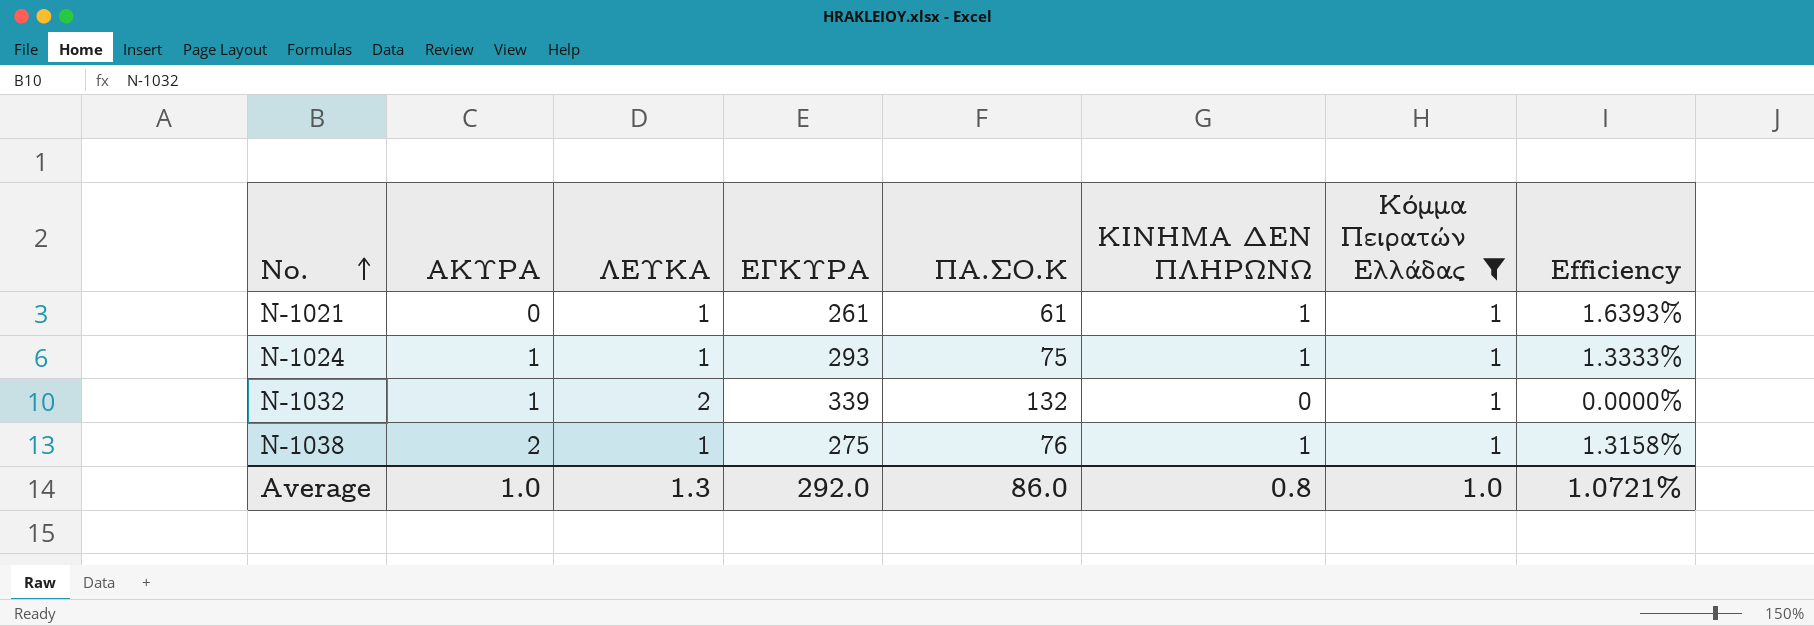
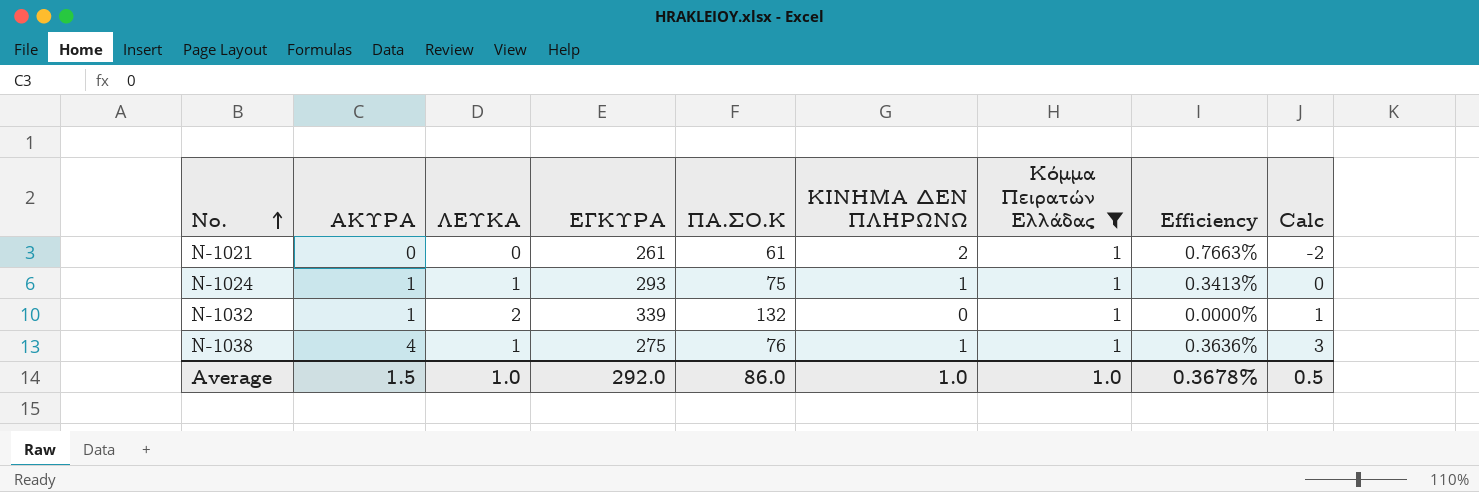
column Efficiency | formula: [ΚΙΝΗΜΑ ΔΕΝ ΠΛΗΡΩΝΩ] / [ΠΑ.ΣΟ.Κ] -> [ΚΙΝΗΜΑ ΔΕΝ ΠΛΗΡΩΝΩ] / [ΕΓΚΥΡΑ]
column Calc | formula: none -> [ΑΚΥΡΑ] - [ΚΙΝΗΜΑ ΔΕΝ ΠΛΗΡΩΝΩ]
N-1021 | ΛΕΥΚΑ: 1 -> 0
N-1021 | ΚΙΝΗΜΑ ΔΕΝ ΠΛΗΡΩΝΩ: 1 -> 2
N-1038 | ΑΚΥΡΑ: 2 -> 4
Average | ΑΚΥΡΑ: 1.0 -> 1.5
Average | ΛΕΥΚΑ: 1.3 -> 1.0
Average | ΚΙΝΗΜΑ ΔΕΝ ΠΛΗΡΩΝΩ: 0.8 -> 1.0
Average | Efficiency: 1.0721% -> 0.3678%

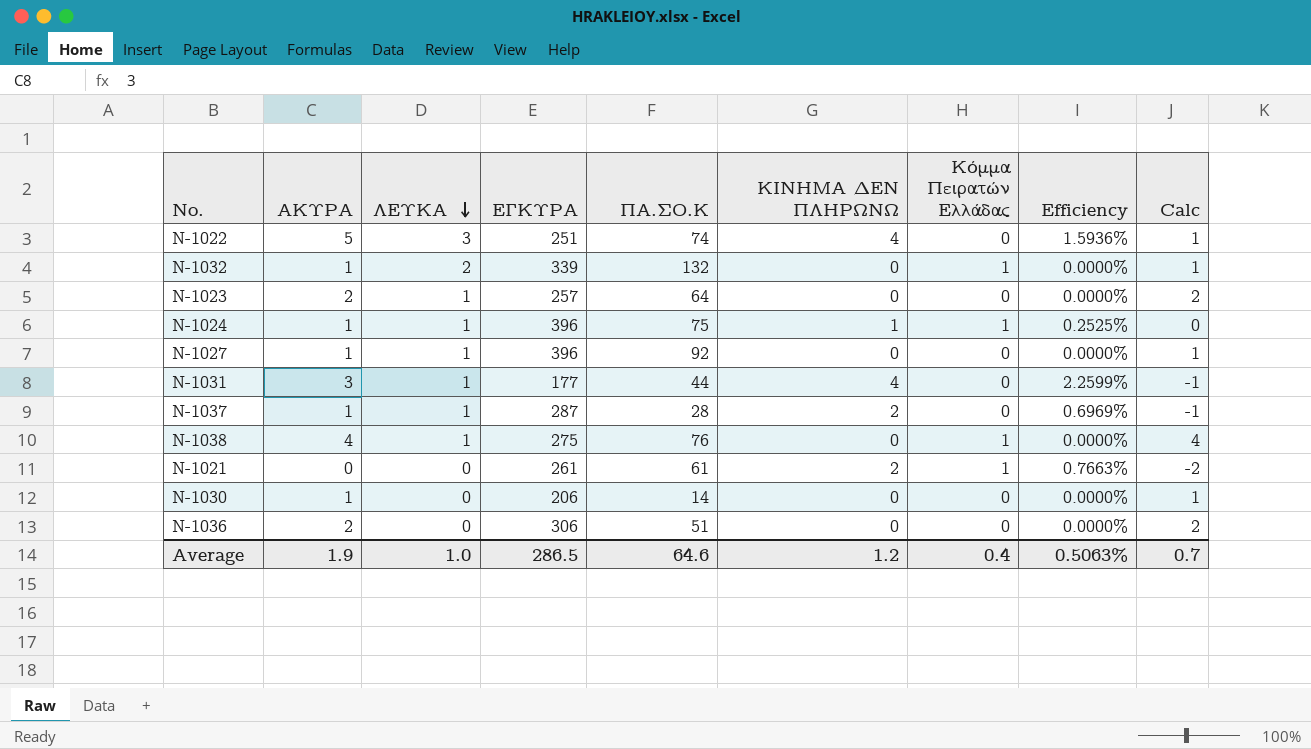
filter: Κόμμα Πειρατών Ελλάδας = 1 -> none
row order: No. ascending -> ΛΕΥΚΑ descending
N-1024 | ΕΓΚΥΡΑ: 293 -> 396
N-1024 | Efficiency: 0.3413% -> 0.2525%
N-1038 | ΚΙΝΗΜΑ ΔΕΝ ΠΛΗΡΩΝΩ: 1 -> 0
N-1038 | Efficiency: 0.3636% -> 0.0000%
N-1038 | Calc: 3 -> 4
Average | ΑΚΥΡΑ: 1.5 -> 1.9
Average | ΕΓΚΥΡΑ: 292.0 -> 286.5
Average | ΠΑ.ΣΟ.Κ: 86.0 -> 64.6
Average | ΚΙΝΗΜΑ ΔΕΝ ΠΛΗΡΩΝΩ: 1.0 -> 1.2
Average | Κόμμα Πειρατών Ελλάδας: 1.0 -> 0.4
Average | Efficiency: 0.3678% -> 0.5063%
Average | Calc: 0.5 -> 0.7

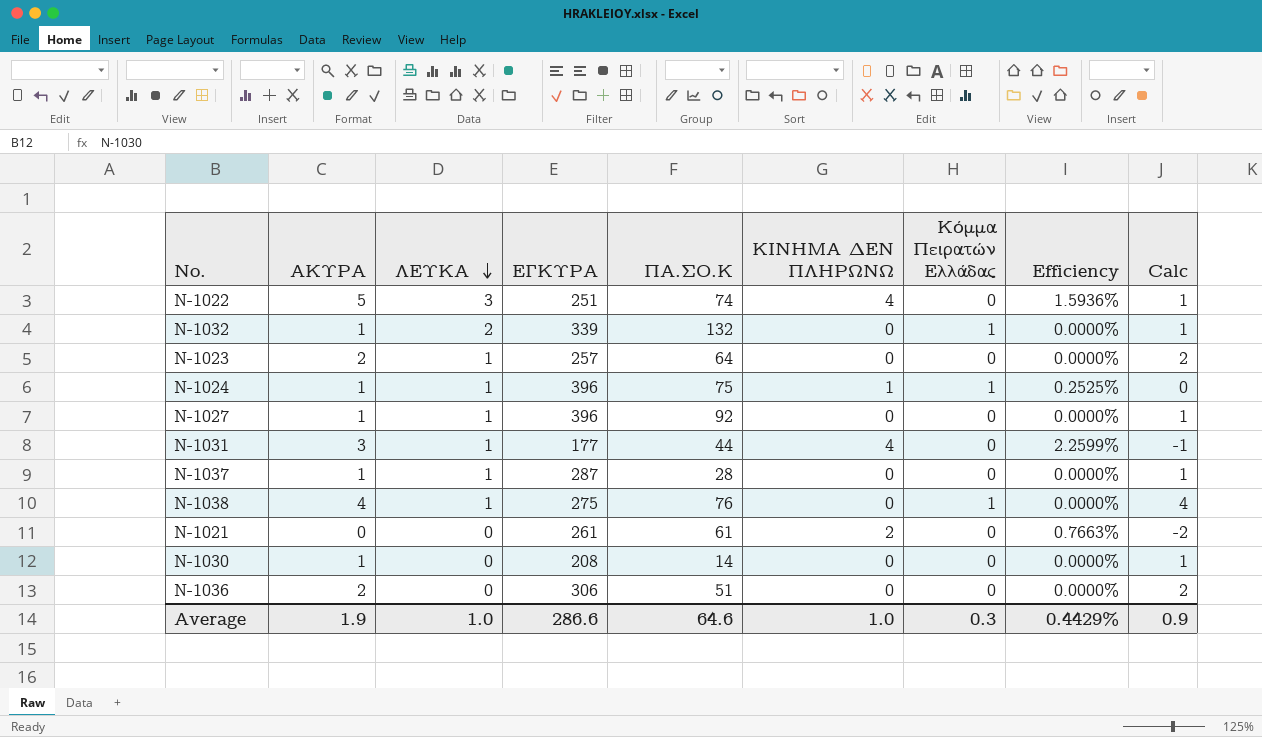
N-1037 | ΚΙΝΗΜΑ ΔΕΝ ΠΛΗΡΩΝΩ: 2 -> 0
N-1037 | Efficiency: 0.6969% -> 0.0000%
N-1037 | Calc: -1 -> 1
N-1021 | Κόμμα Πειρατών Ελλάδας: 1 -> 0
N-1030 | ΕΓΚΥΡΑ: 206 -> 208
Average | ΕΓΚΥΡΑ: 286.5 -> 286.6
Average | ΚΙΝΗΜΑ ΔΕΝ ΠΛΗΡΩΝΩ: 1.2 -> 1.0
Average | Κόμμα Πειρατών Ελλάδας: 0.4 -> 0.3
Average | Efficiency: 0.5063% -> 0.4429%
Average | Calc: 0.7 -> 0.9

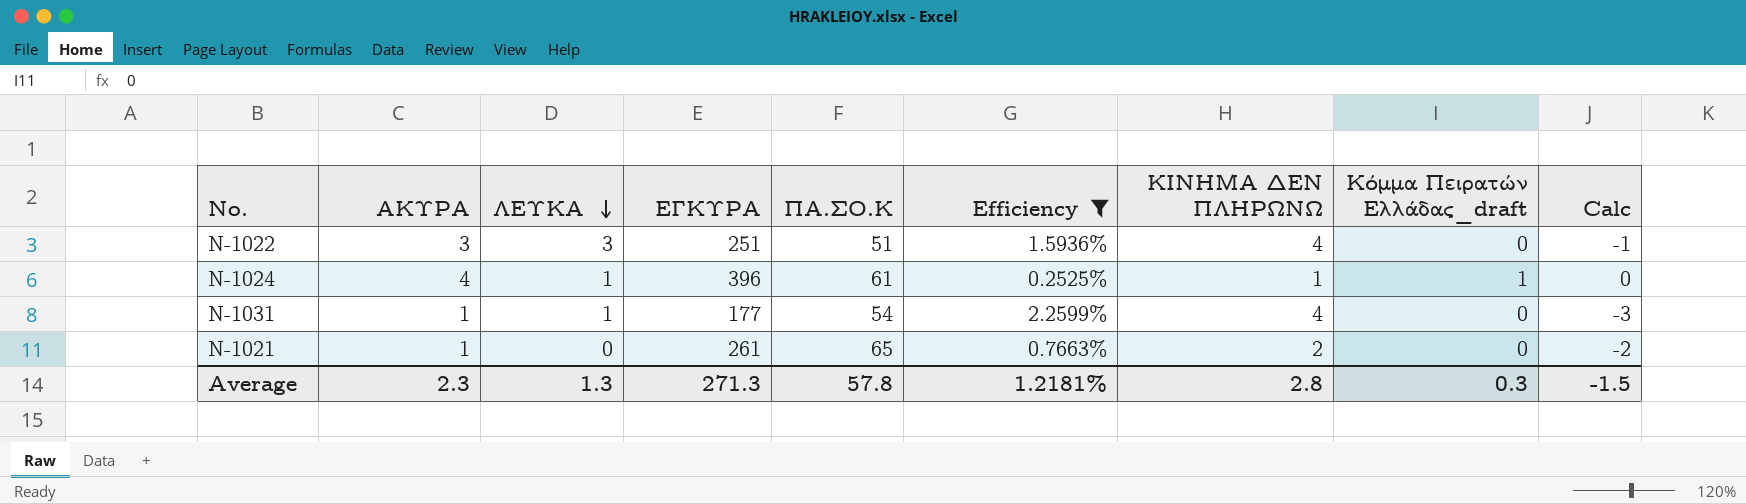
filter: none -> Efficiency != 0.0000%
column Efficiency | position: 8 -> 6
column name: Κόμμα Πειρατών Ελλάδας -> Κόμμα Πειρατών Ελλάδας_draft
column Calc | formula: [ΑΚΥΡΑ] - [ΚΙΝΗΜΑ ΔΕΝ ΠΛΗΡΩΝΩ] -> [ΛΕΥΚΑ] - [ΚΙΝΗΜΑ ΔΕΝ ΠΛΗΡΩΝΩ]
N-1022 | ΑΚΥΡΑ: 5 -> 3
N-1022 | ΠΑ.ΣΟ.Κ: 74 -> 51
N-1024 | ΑΚΥΡΑ: 1 -> 4
N-1024 | ΠΑ.ΣΟ.Κ: 75 -> 61
N-1031 | ΑΚΥΡΑ: 3 -> 1
N-1031 | ΠΑ.ΣΟ.Κ: 44 -> 54
N-1021 | ΑΚΥΡΑ: 0 -> 1
N-1021 | ΠΑ.ΣΟ.Κ: 61 -> 65
Average | ΑΚΥΡΑ: 1.9 -> 2.3
Average | ΛΕΥΚΑ: 1.0 -> 1.3
Average | ΕΓΚΥΡΑ: 286.6 -> 271.3
Average | ΠΑ.ΣΟ.Κ: 64.6 -> 57.8
Average | Efficiency: 0.4429% -> 1.2181%
Average | ΚΙΝΗΜΑ ΔΕΝ ΠΛΗΡΩΝΩ: 1.0 -> 2.8
Average | Calc: 0.9 -> -1.5

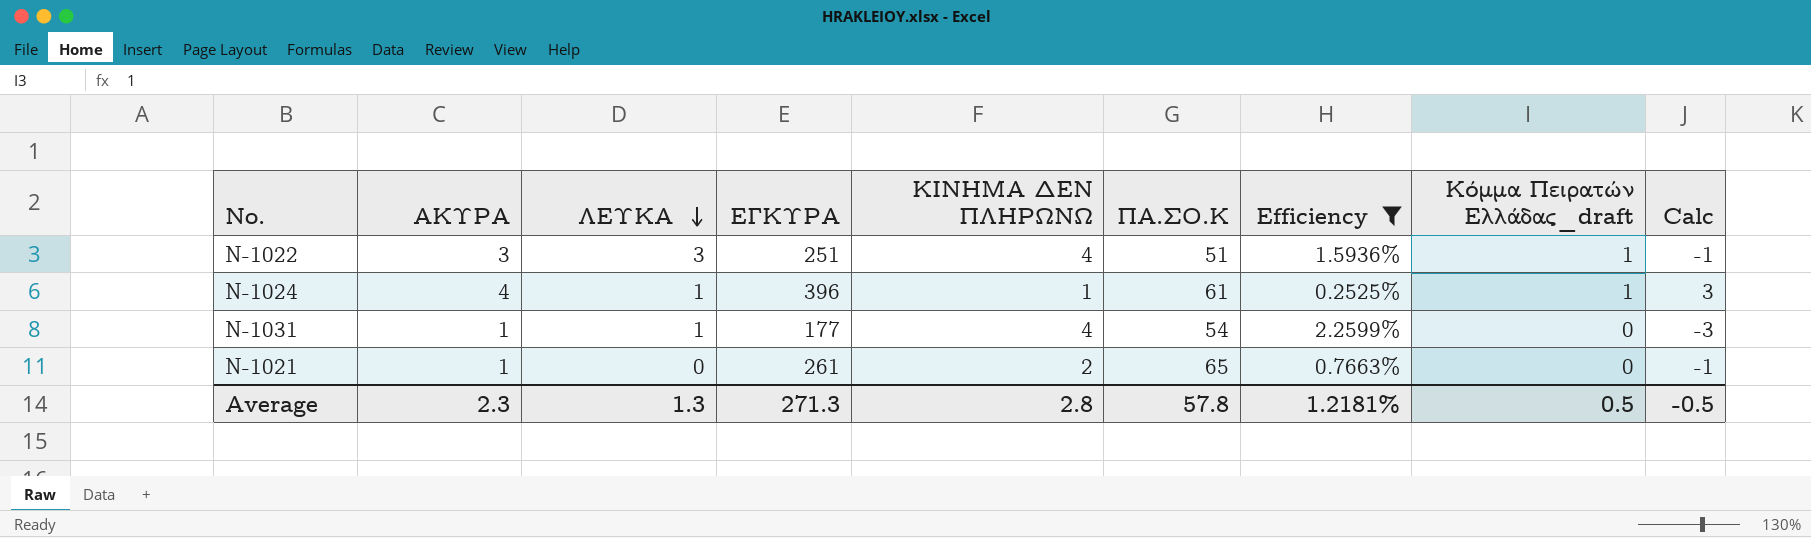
column ΚΙΝΗΜΑ ΔΕΝ ΠΛΗΡΩΝΩ | position: 7 -> 5
column Calc | formula: [ΛΕΥΚΑ] - [ΚΙΝΗΜΑ ΔΕΝ ΠΛΗΡΩΝΩ] -> [ΑΚΥΡΑ] - [ΚΙΝΗΜΑ ΔΕΝ ΠΛΗΡΩΝΩ]
N-1022 | Κόμμα Πειρατών Ελλάδας_draft: 0 -> 1
Average | Κόμμα Πειρατών Ελλάδας_draft: 0.3 -> 0.5
Average | Calc: -1.5 -> -0.5

